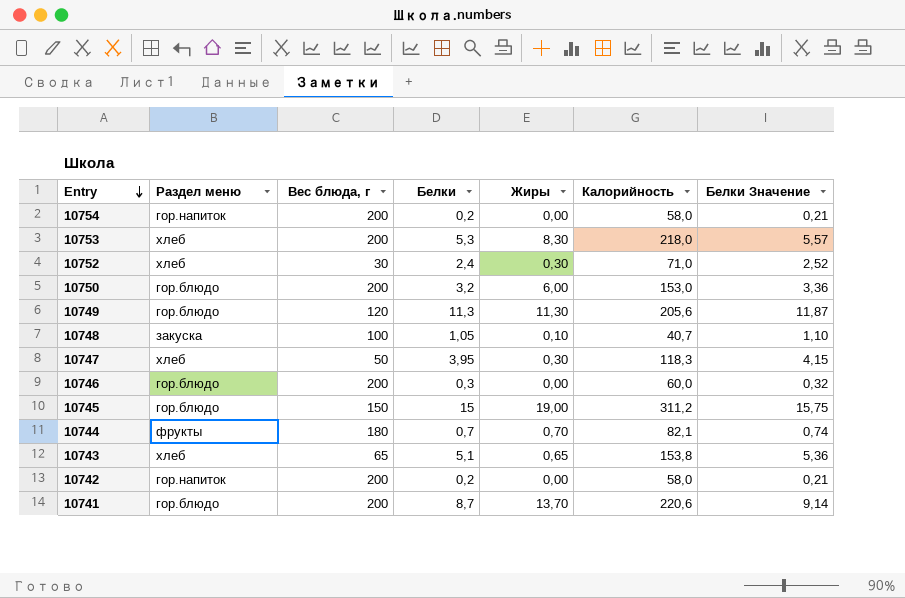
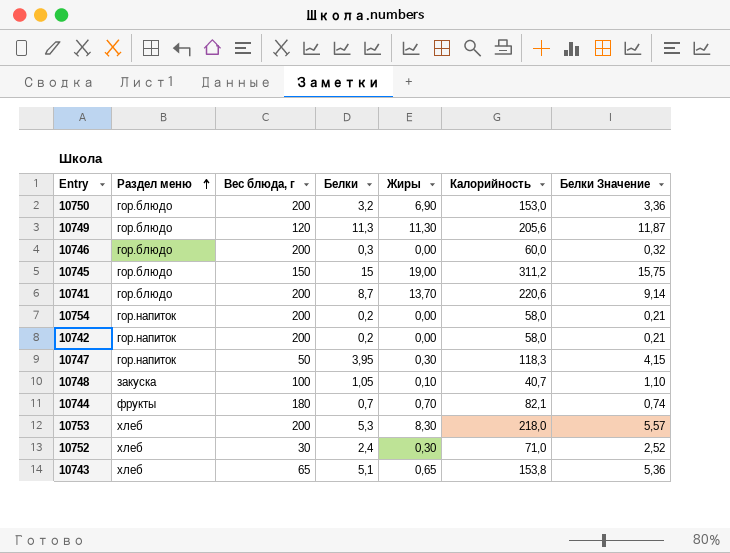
row order: Entry descending -> Раздел меню ascending
10750 | Жиры: 6,00 -> 6,90
10747 | Раздел меню: хлеб -> гор.напиток

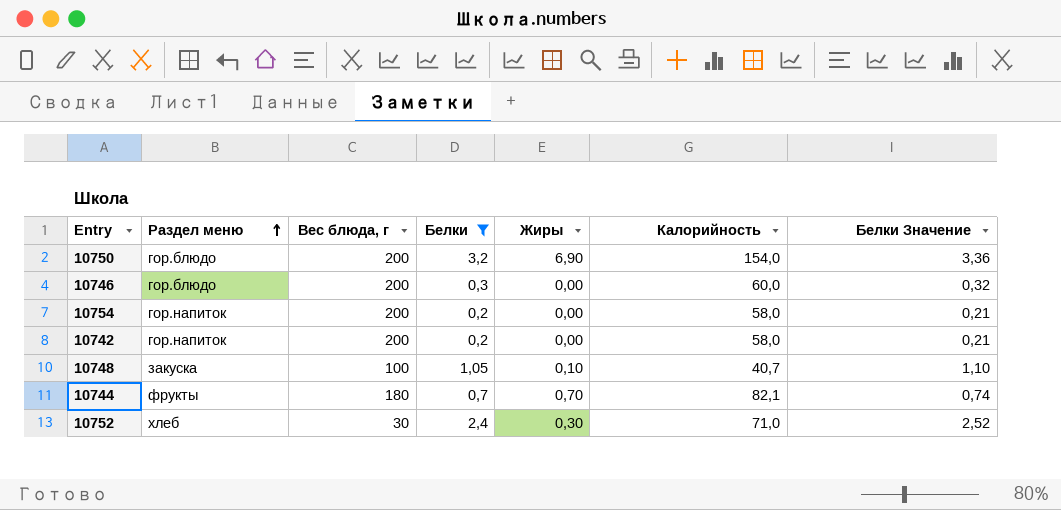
filter: none -> Белки <= 3,2
10750 | Калорийность: 153,0 -> 154,0

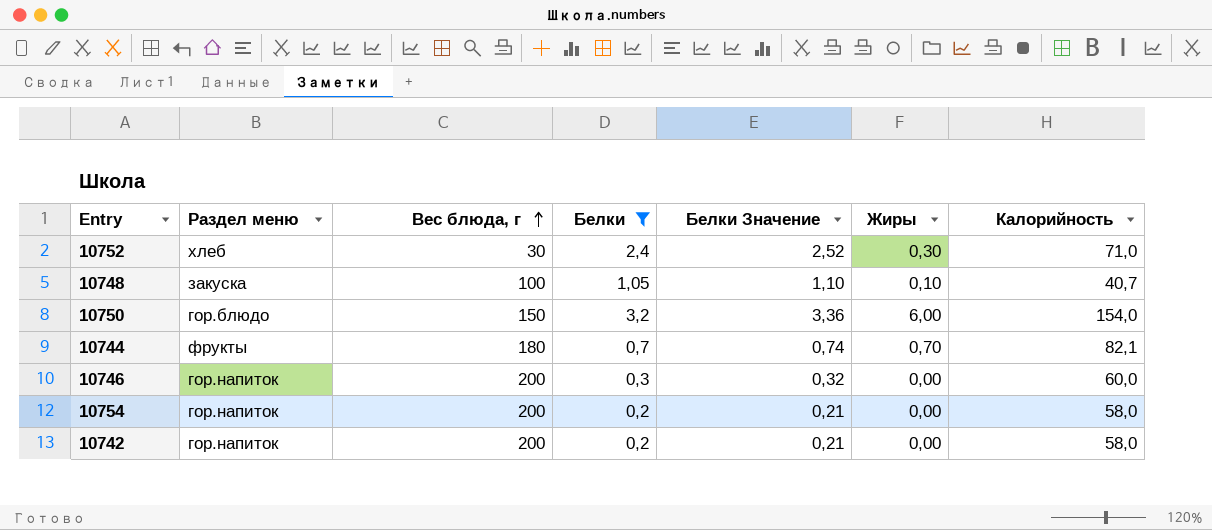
row order: Раздел меню ascending -> Вес блюда, г ascending
column Белки Значение | position: 7 -> 5
10750 | Вес блюда, г: 200 -> 150
10750 | Жиры: 6,90 -> 6,00
10746 | Раздел меню: гор.блюдо -> гор.напиток

